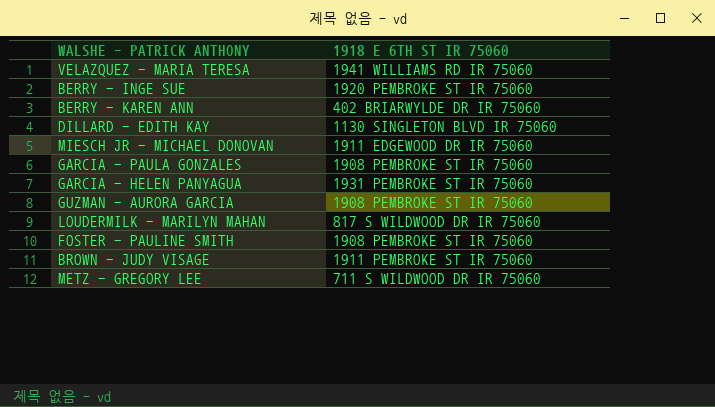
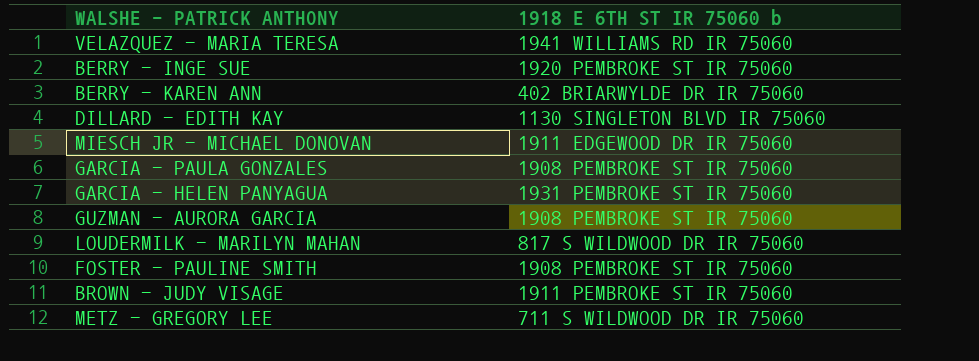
column name: 1918 E 6TH ST IR 75060 -> 1918 E 6TH ST IR 75060 b

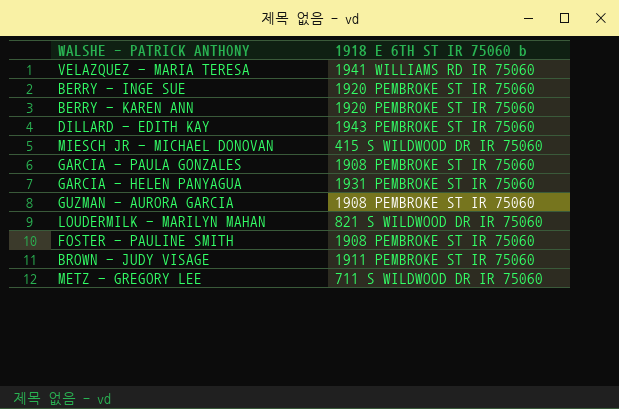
BERRY - KAREN ANN | 1918 E 6TH ST IR 75060 b: 402 BRIARWYLDE DR IR 75060 -> 1920 PEMBROKE ST IR 75060
DILLARD - EDITH KAY | 1918 E 6TH ST IR 75060 b: 1130 SINGLETON BLVD IR 75060 -> 1943 PEMBROKE ST IR 75060
MIESCH JR - MICHAEL DONOVAN | 1918 E 6TH ST IR 75060 b: 1911 EDGEWOOD DR IR 75060 -> 415 S WILDWOOD DR IR 75060
LOUDERMILK - MARILYN MAHAN | 1918 E 6TH ST IR 75060 b: 817 S WILDWOOD DR IR 75060 -> 821 S WILDWOOD DR IR 75060

